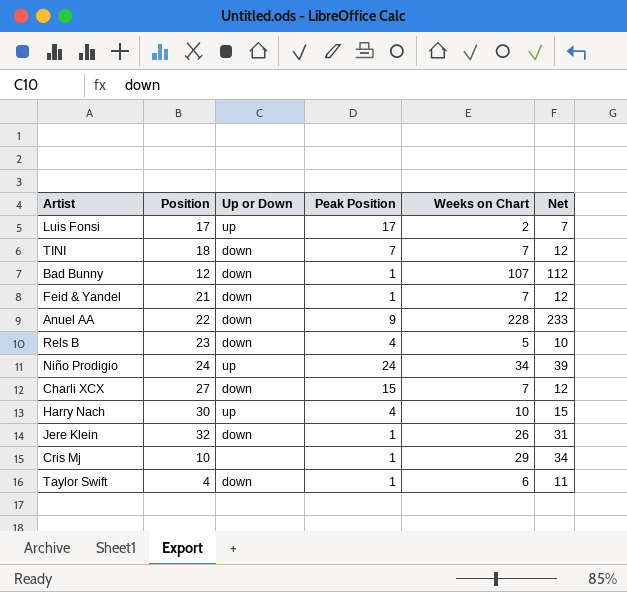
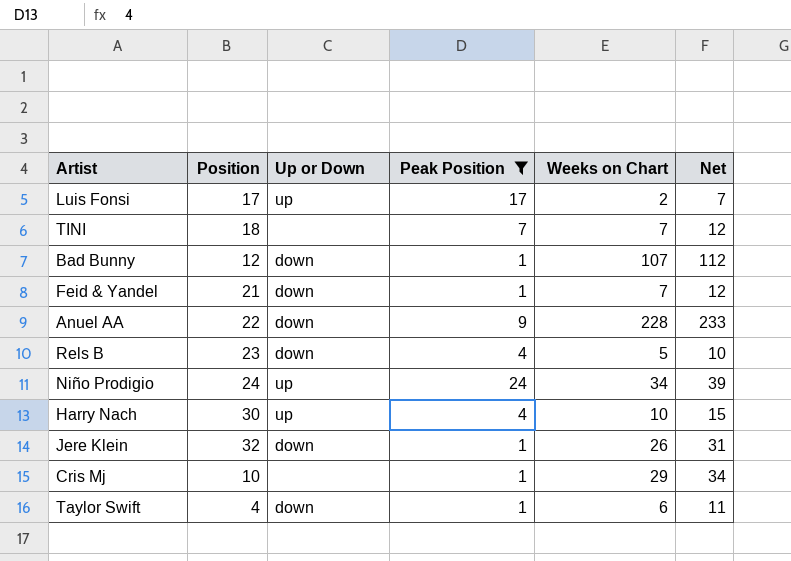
filter: none -> Peak Position != 15
TINI | Up or Down: down -> none

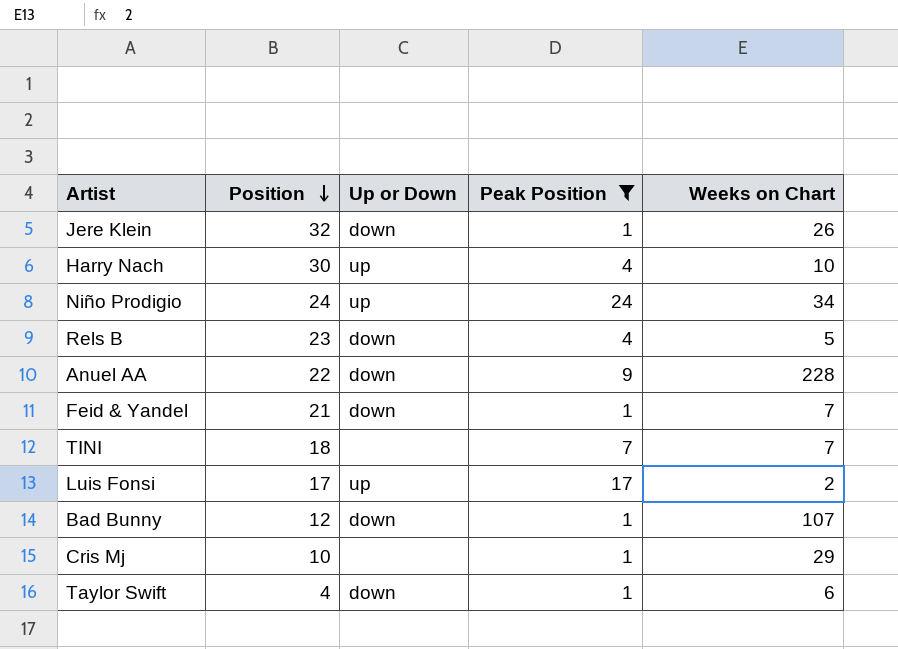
row order: none -> Position descending
column Net | formula: [Weeks on Chart] + 5 -> none

